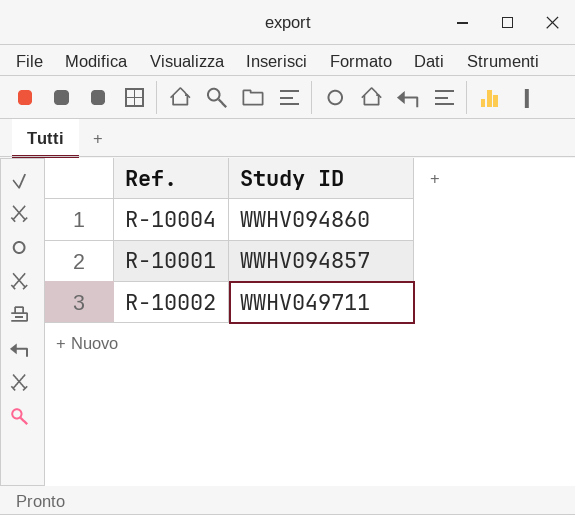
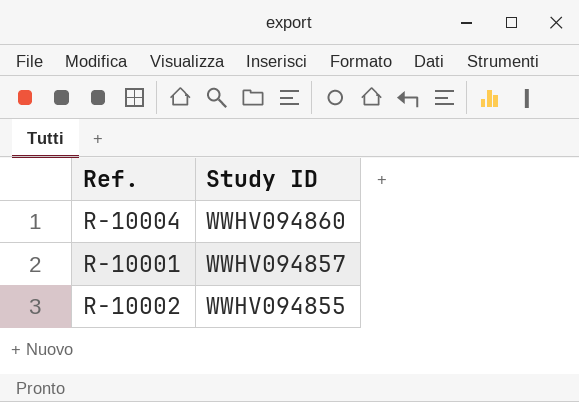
R-10002 | Study ID: WWHV049711 -> WWHV094855

